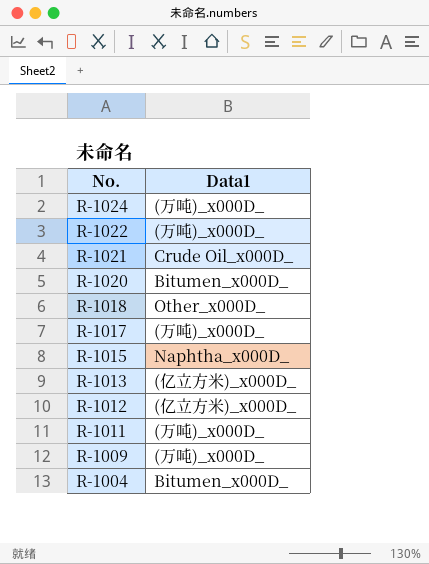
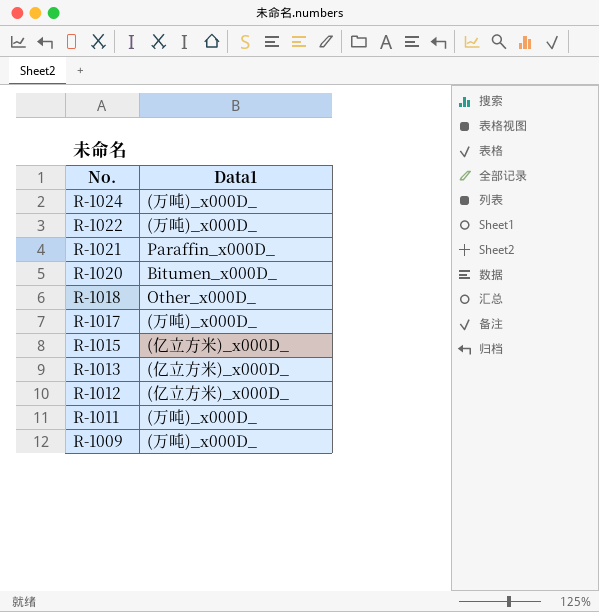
row R-1004: Bitumen_x000D_ -> none
R-1021 | Data1: Crude Oil_x000D_ -> Paraffin_x000D_
R-1015 | Data1: Naphtha_x000D_ -> (亿立方米)_x000D_

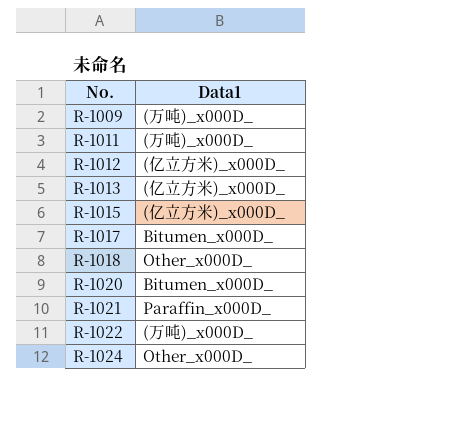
row order: No. descending -> No. ascending
R-1017 | Data1: (万吨)_x000D_ -> Bitumen_x000D_
R-1024 | Data1: (万吨)_x000D_ -> Other_x000D_

